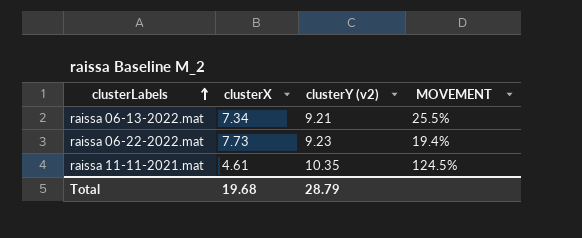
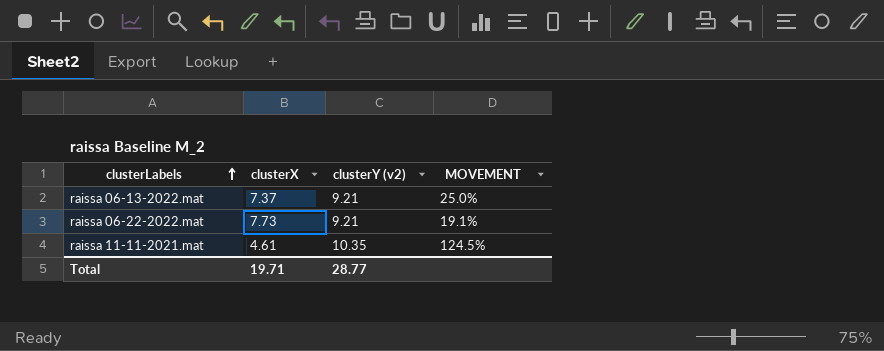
raissa 06-13-2022.mat | clusterX: 7.34 -> 7.37
raissa 06-13-2022.mat | MOVEMENT: 25.5% -> 25.0%
raissa 06-22-2022.mat | clusterY (v2): 9.23 -> 9.21
raissa 06-22-2022.mat | MOVEMENT: 19.4% -> 19.1%
Total | clusterX: 19.68 -> 19.71
Total | clusterY (v2): 28.79 -> 28.77

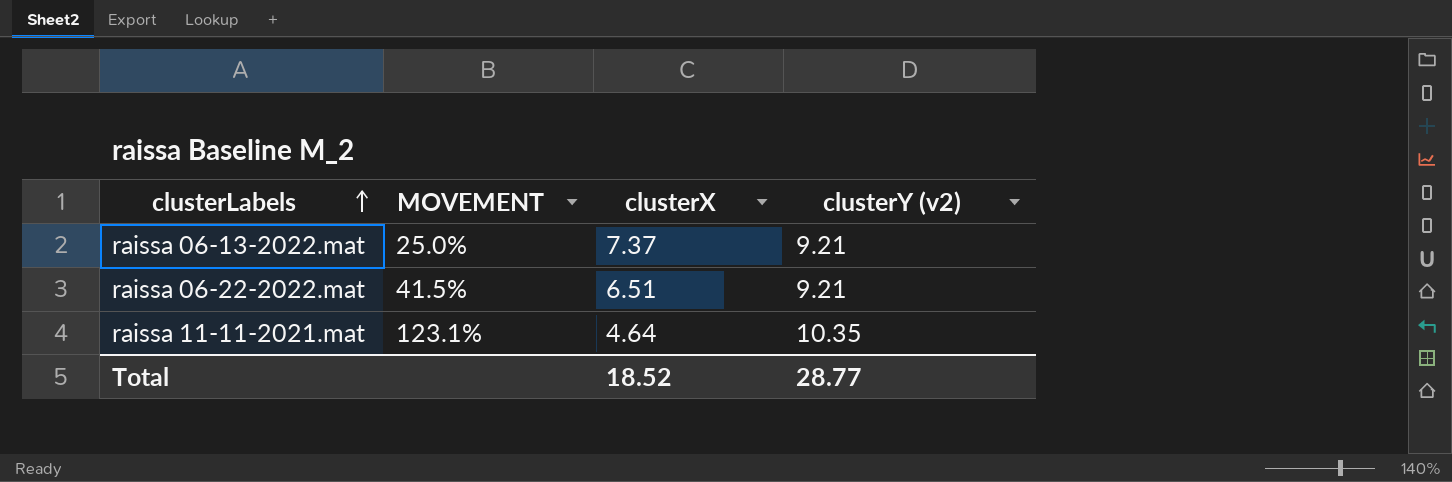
column MOVEMENT | position: 4 -> 2
raissa 06-22-2022.mat | MOVEMENT: 19.1% -> 41.5%
raissa 06-22-2022.mat | clusterX: 7.73 -> 6.51
raissa 11-11-2021.mat | MOVEMENT: 124.5% -> 123.1%
raissa 11-11-2021.mat | clusterX: 4.61 -> 4.64
Total | clusterX: 19.71 -> 18.52

